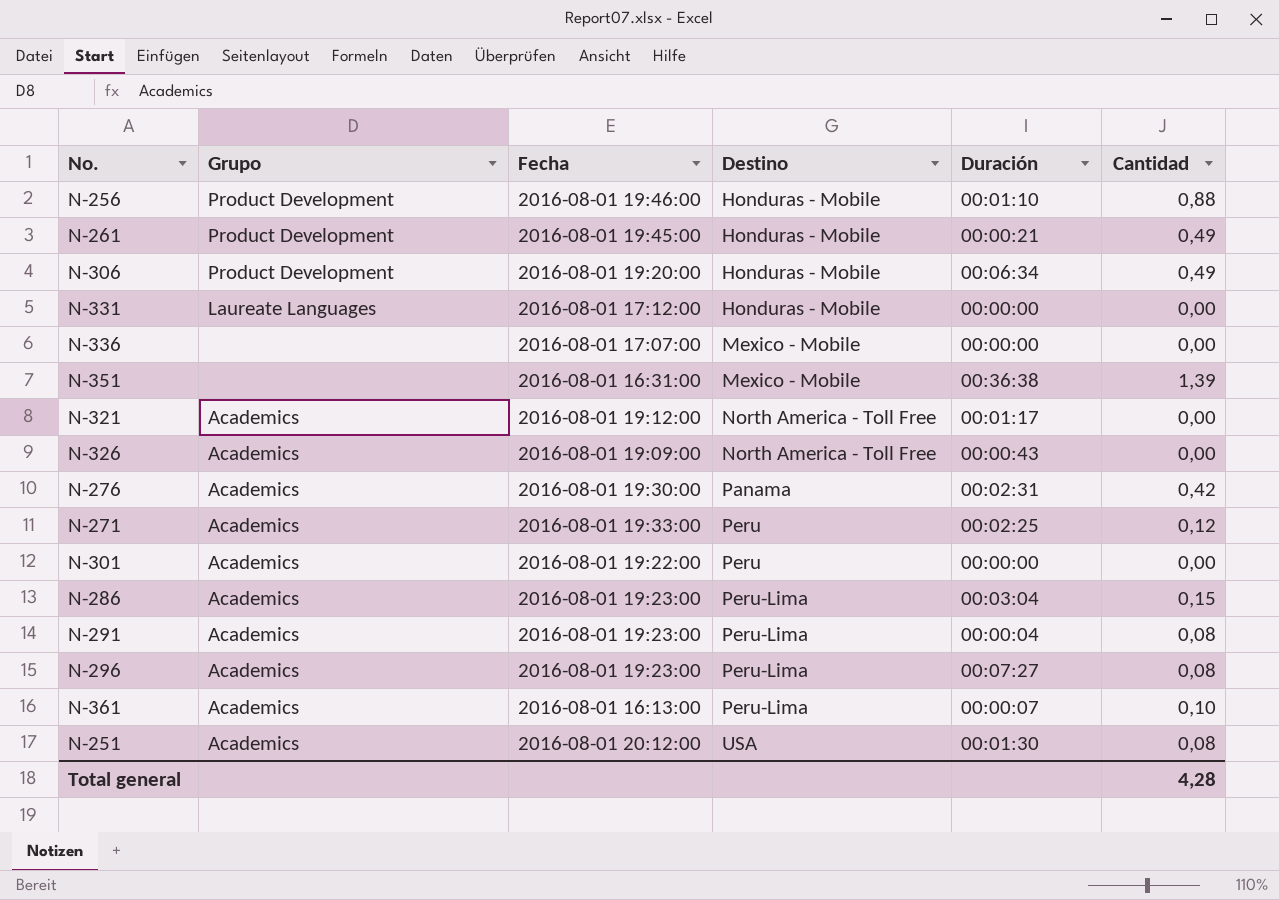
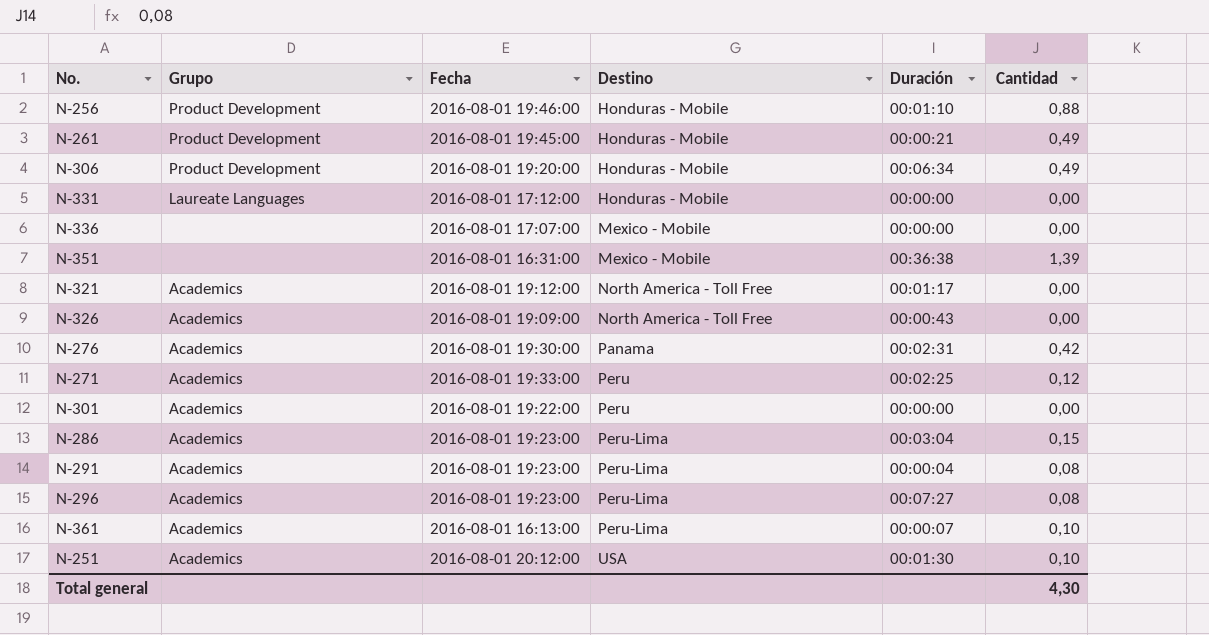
N-251 | Cantidad: 0,08 -> 0,10
Total general | Cantidad: 4,28 -> 4,30

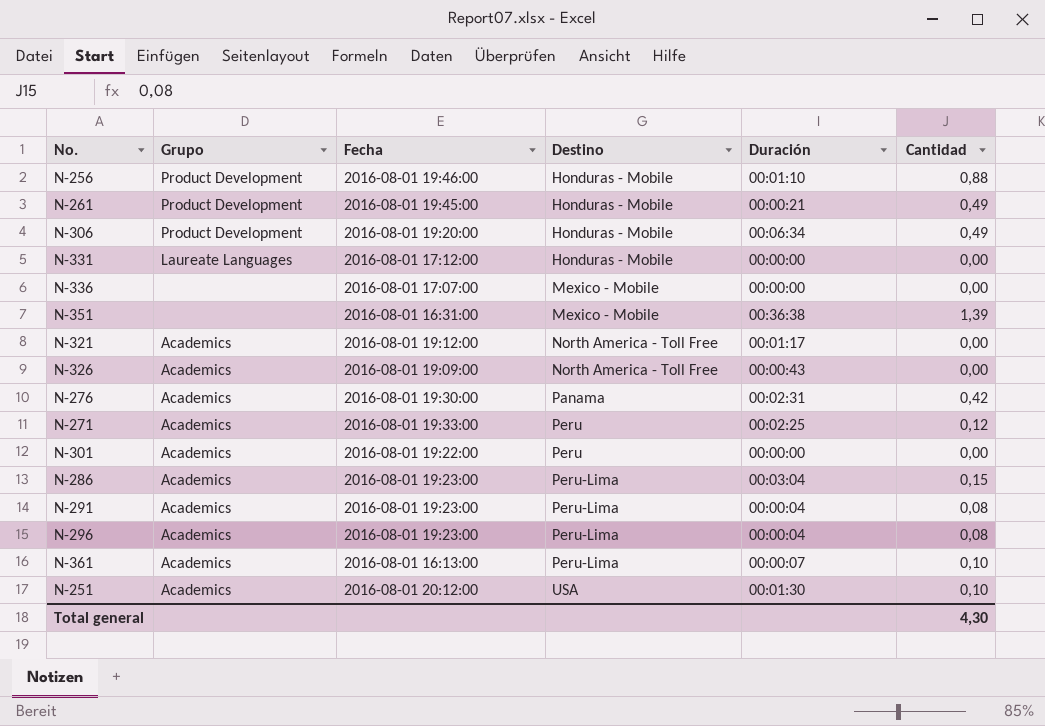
N-296 | Duración: 00:07:27 -> 00:00:04

